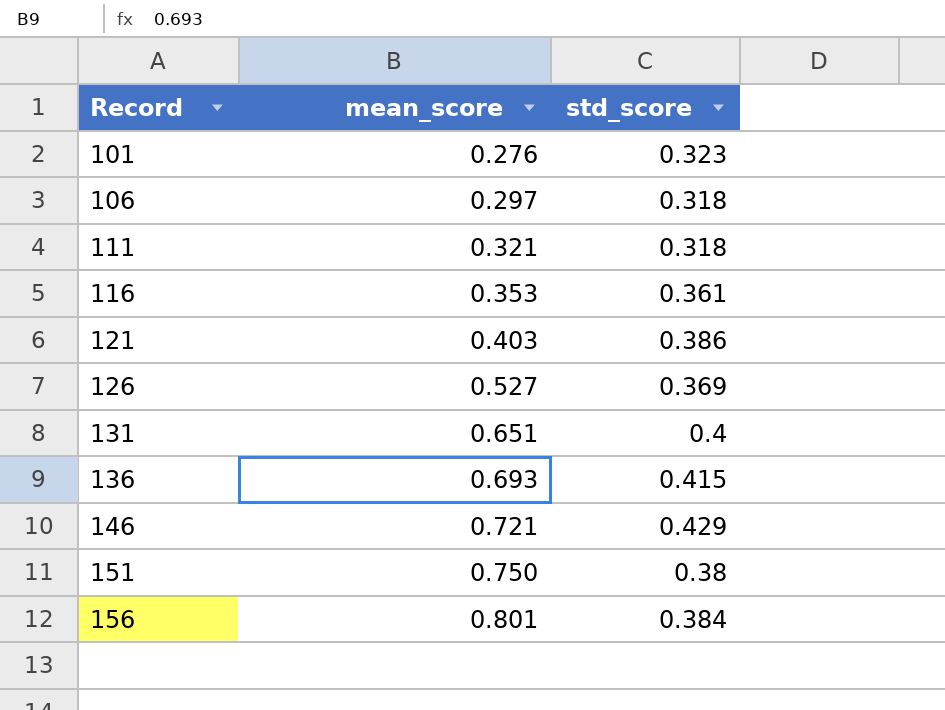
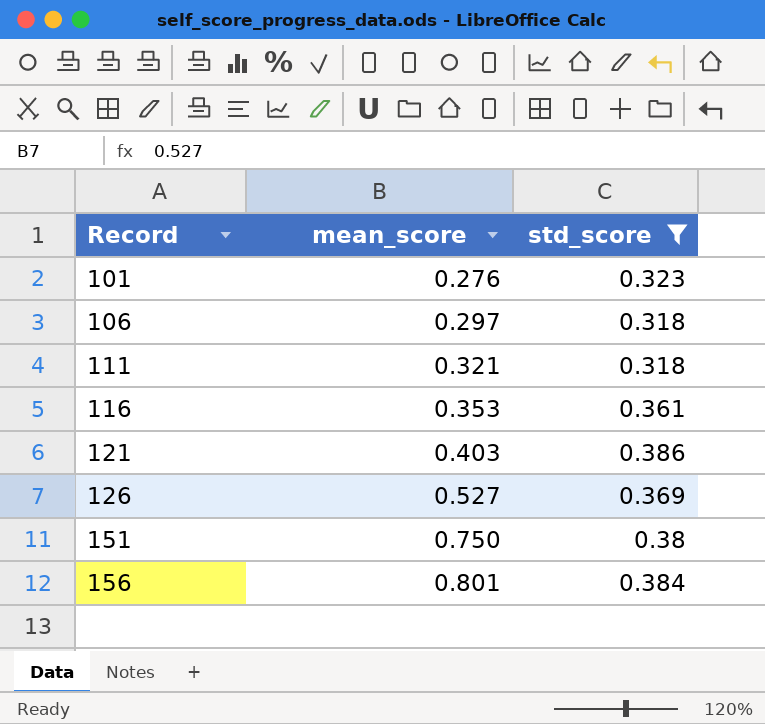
filter: none -> std_score <= 0.386

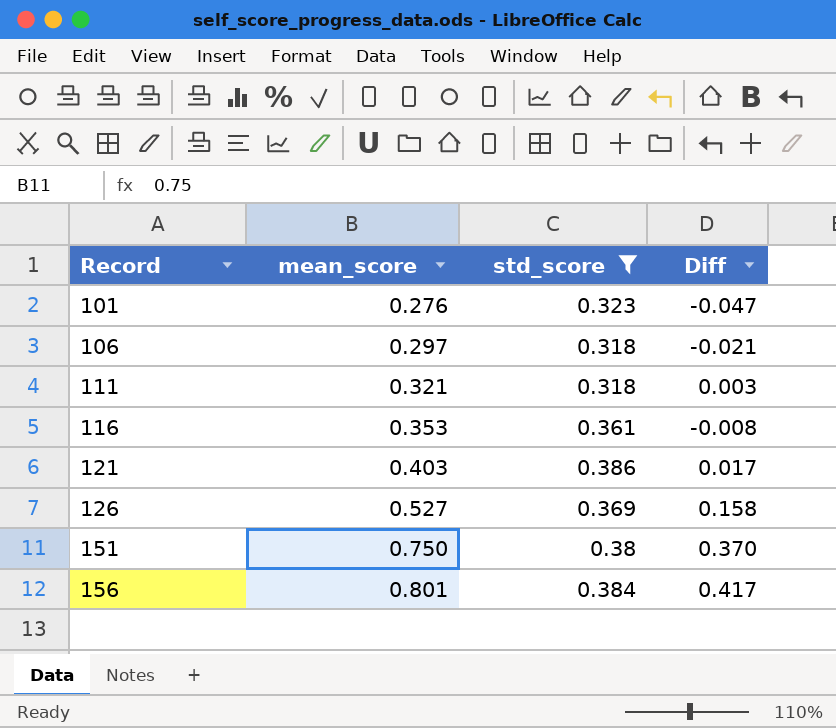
column Diff | formula: none -> [mean_score] - [std_score]

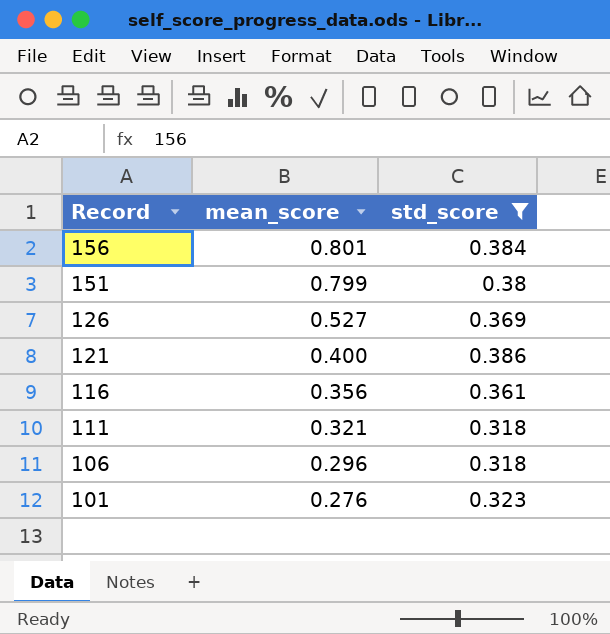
row order: Record ascending -> Record descending
column Diff | formula: [mean_score] - [std_score] -> none
151 | mean_score: 0.750 -> 0.799
121 | mean_score: 0.403 -> 0.400
116 | mean_score: 0.353 -> 0.356
106 | mean_score: 0.297 -> 0.296

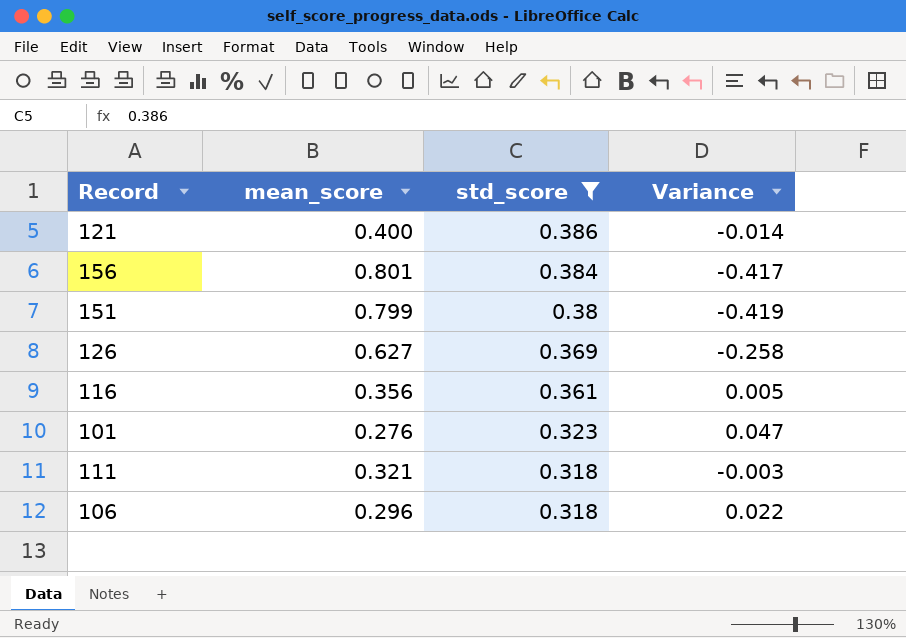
row order: Record descending -> std_score descending
column Variance | formula: none -> [std_score] - [mean_score]
126 | mean_score: 0.527 -> 0.627

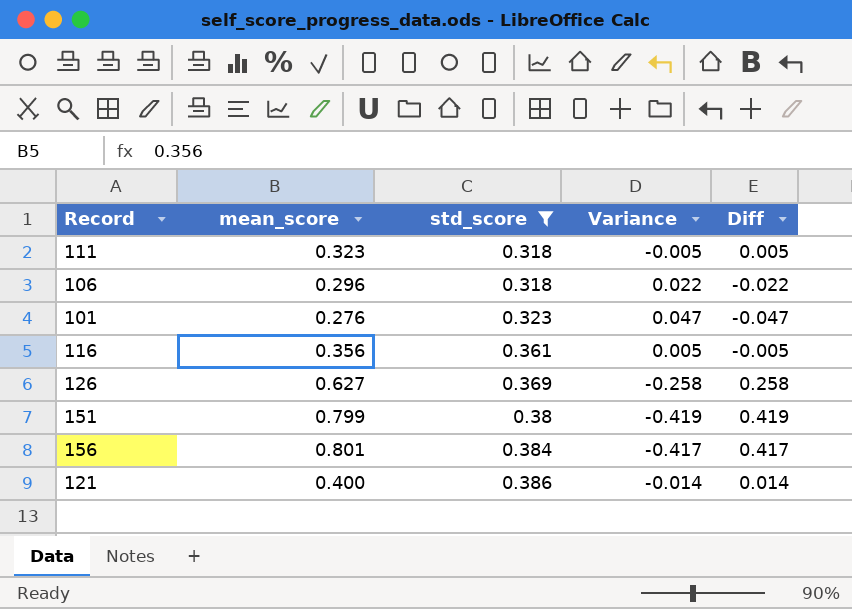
row order: std_score descending -> std_score ascending
column Diff | formula: none -> [mean_score] - [std_score]
111 | mean_score: 0.321 -> 0.323
111 | Variance: -0.003 -> -0.005

